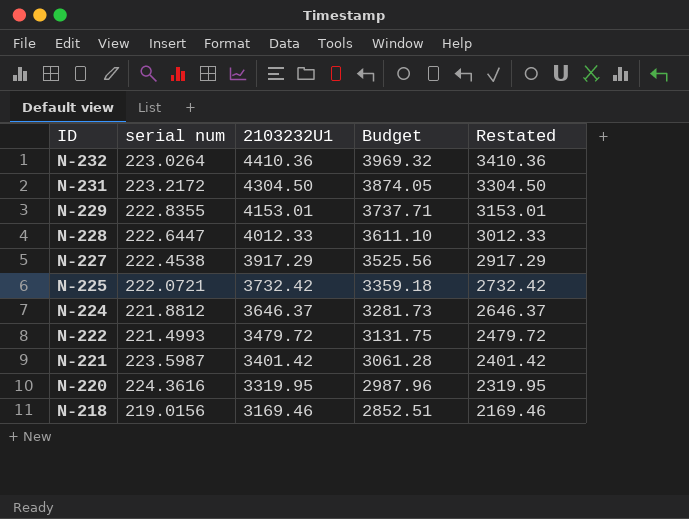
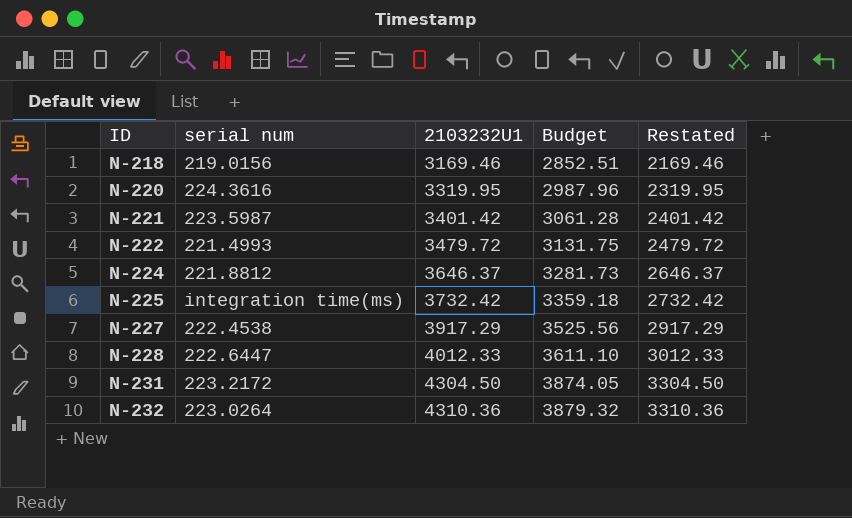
row order: ID descending -> ID ascending
row N-229: 222.8355 | 4153.01 | 3737.71 | 3153.01 -> none
N-225 | serial num: 222.0721 -> integration time(ms)
N-232 | 2103232U1: 4410.36 -> 4310.36
N-232 | Budget: 3969.32 -> 3879.32
N-232 | Restated: 3410.36 -> 3310.36

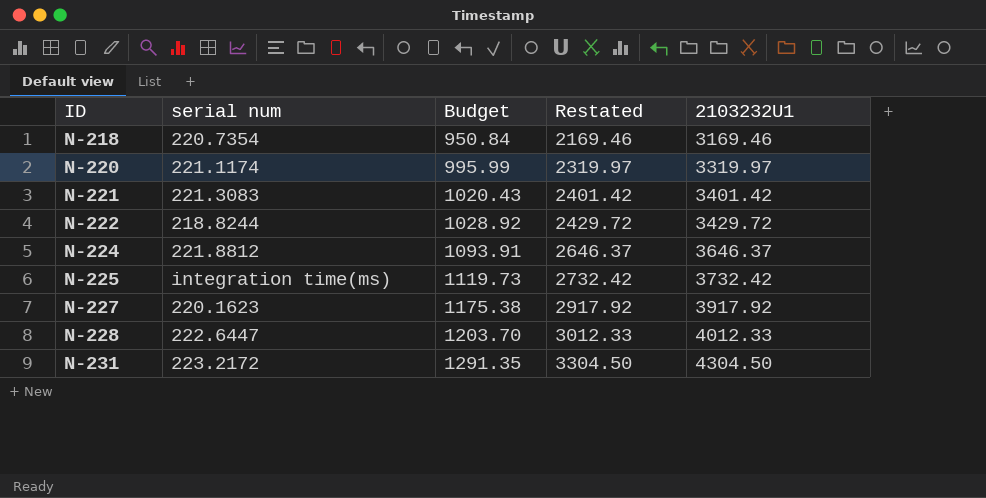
column Budget | formula: [2103232U1] * 0.9 -> [2103232U1] * 0.3
column 2103232U1 | position: 3 -> 5
row N-232: 223.0264 | 4310.36 | 3879.32 | 3310.36 -> none
N-218 | serial num: 219.0156 -> 220.7354
N-220 | serial num: 224.3616 -> 221.1174
N-220 | Restated: 2319.95 -> 2319.97
N-220 | 2103232U1: 3319.95 -> 3319.97
N-221 | serial num: 223.5987 -> 221.3083
N-222 | serial num: 221.4993 -> 218.8244
N-222 | Restated: 2479.72 -> 2429.72
N-222 | 2103232U1: 3479.72 -> 3429.72
N-227 | serial num: 222.4538 -> 220.1623
N-227 | Restated: 2917.29 -> 2917.92
N-227 | 2103232U1: 3917.29 -> 3917.92

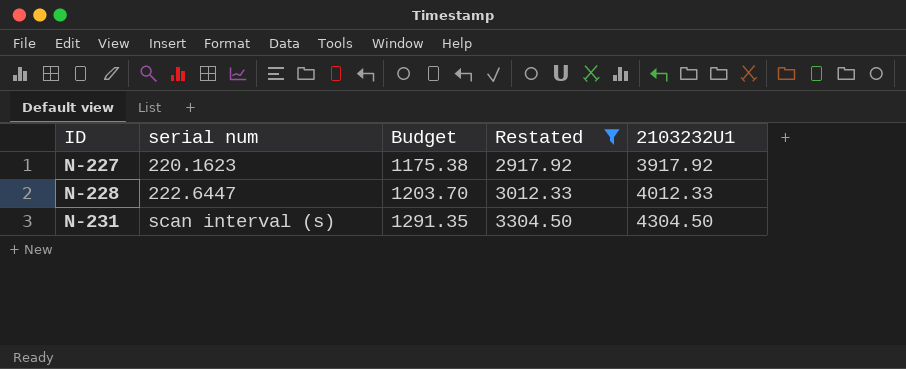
filter: none -> Restated >= 2917.92
N-231 | serial num: 223.2172 -> scan interval (s)

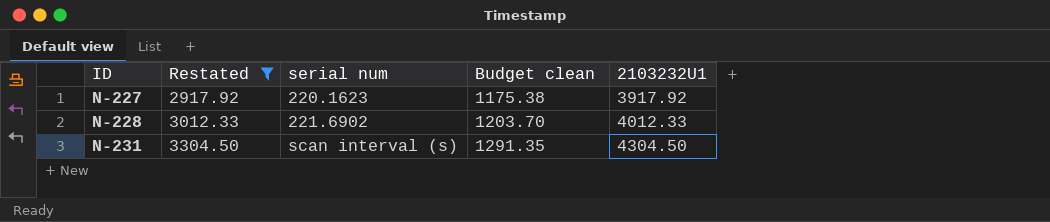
column Restated | position: 4 -> 2
column name: Budget -> Budget clean
N-228 | serial num: 222.6447 -> 221.6902

